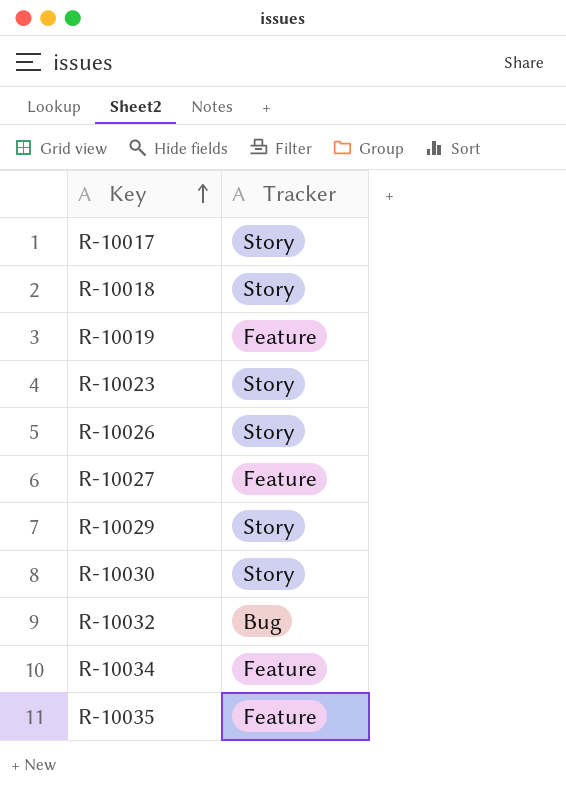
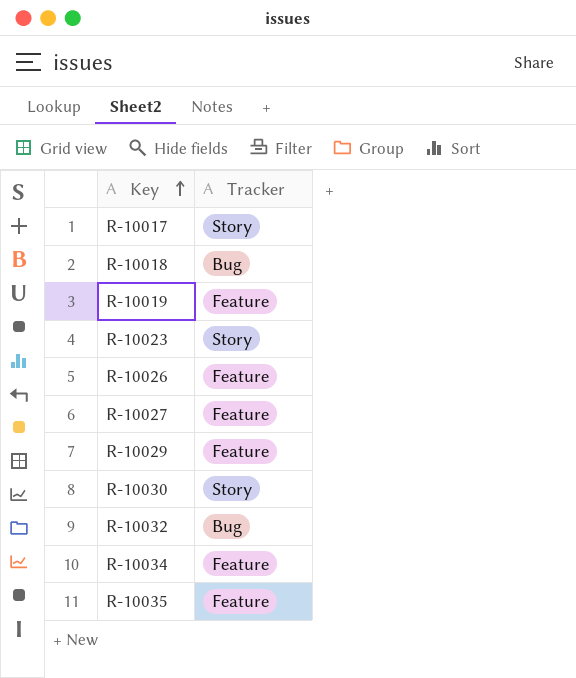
R-10018 | Tracker: Story -> Bug
R-10026 | Tracker: Story -> Feature
R-10029 | Tracker: Story -> Feature

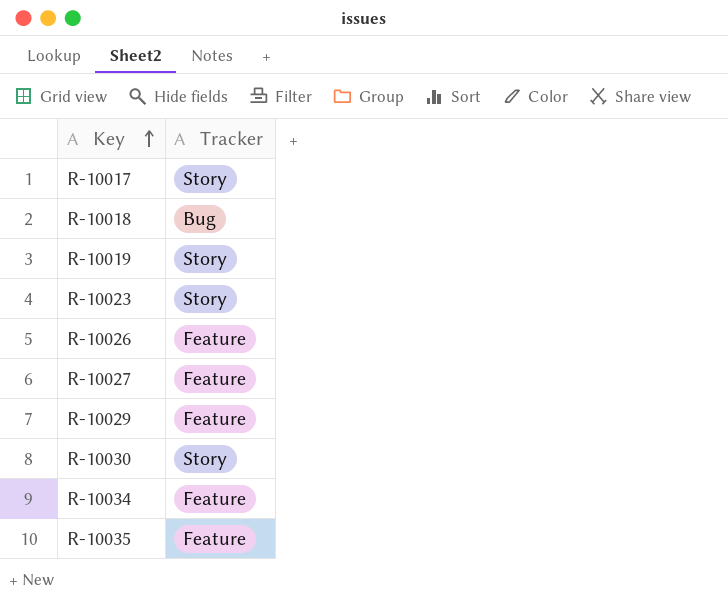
row R-10032: Bug -> none
R-10019 | Tracker: Feature -> Story

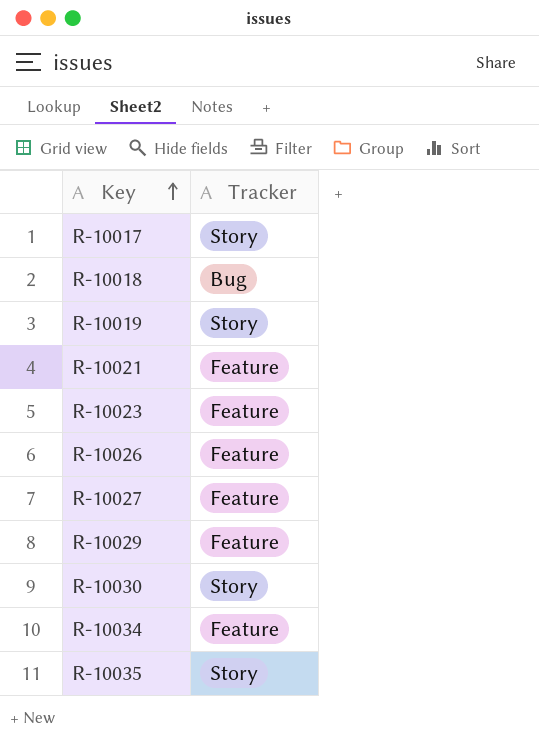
row R-10021: none -> Feature
R-10023 | Tracker: Story -> Feature
R-10035 | Tracker: Feature -> Story

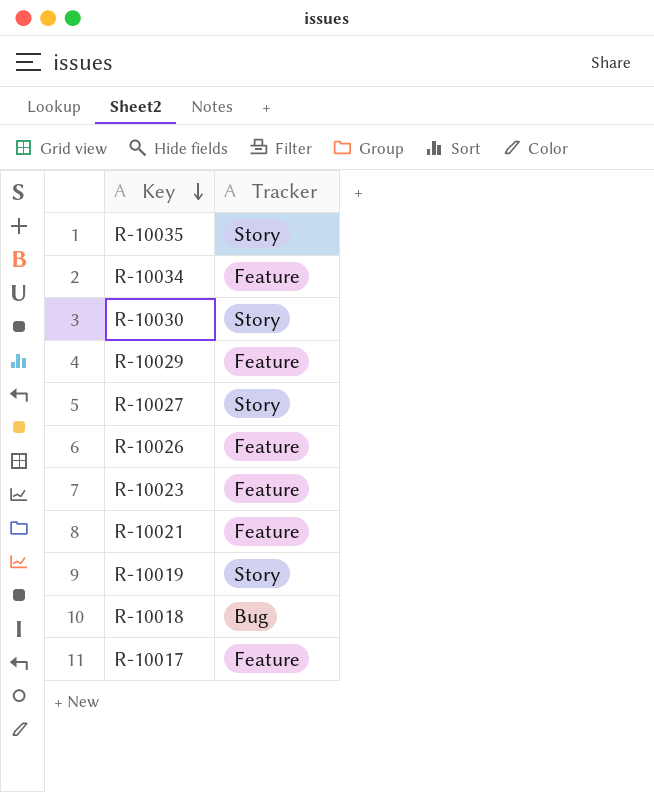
row order: Key ascending -> Key descending
R-10027 | Tracker: Feature -> Story
R-10017 | Tracker: Story -> Feature

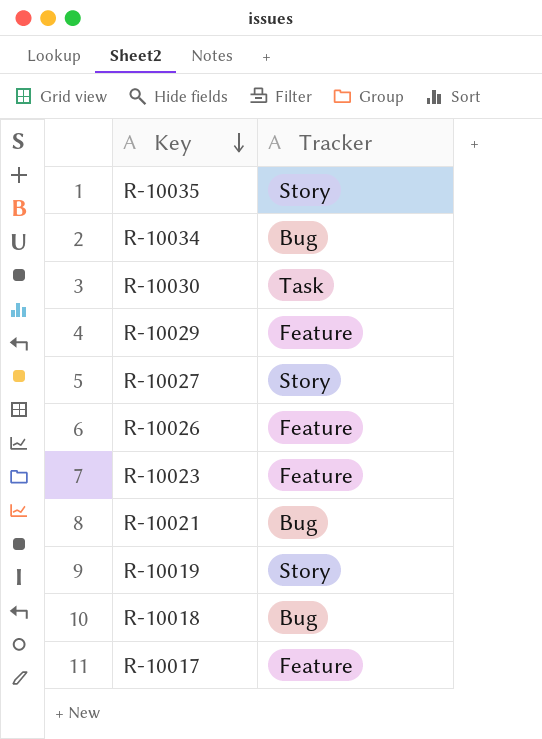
R-10034 | Tracker: Feature -> Bug
R-10030 | Tracker: Story -> Task
R-10021 | Tracker: Feature -> Bug

